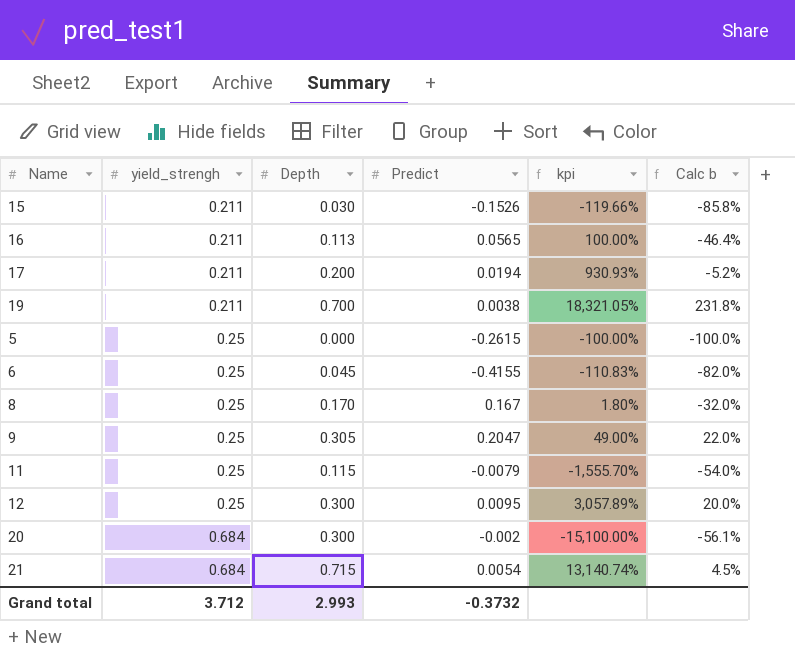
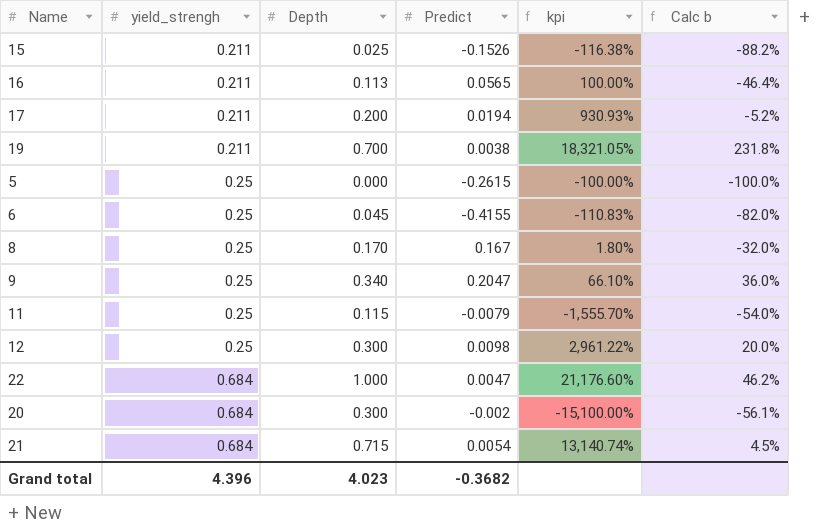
15 | Depth: 0.030 -> 0.025
15 | kpi: -119.66% -> -116.38%
15 | Calc b: -85.8% -> -88.2%
9 | Depth: 0.305 -> 0.340
9 | kpi: 49.00% -> 66.10%
9 | Calc b: 22.0% -> 36.0%
12 | Predict: 0.0095 -> 0.0098
12 | kpi: 3,057.89% -> 2,961.22%
row 22: none -> 0.684 | 1.000 | 0.0047 | 21,176.60% | 46.2%
Grand total | yield_strengh: 3.712 -> 4.396
Grand total | Depth: 2.993 -> 4.023
Grand total | Predict: -0.3732 -> -0.3682

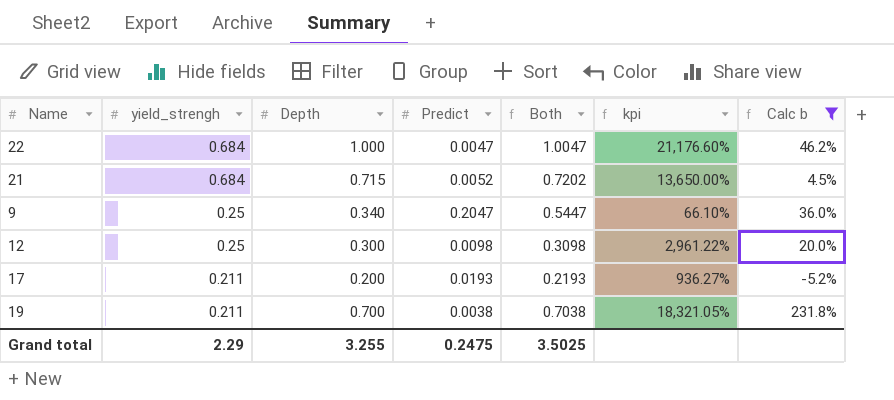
filter: none -> Calc b >= -5.2%
row order: yield_strengh ascending -> yield_strengh descending
column Both | formula: none -> [Depth] + [Predict]
21 | Predict: 0.0054 -> 0.0052
21 | kpi: 13,140.74% -> 13,650.00%
17 | Predict: 0.0194 -> 0.0193
17 | kpi: 930.93% -> 936.27%
Grand total | yield_strengh: 4.396 -> 2.29
Grand total | Depth: 4.023 -> 3.255
Grand total | Predict: -0.3682 -> 0.2475

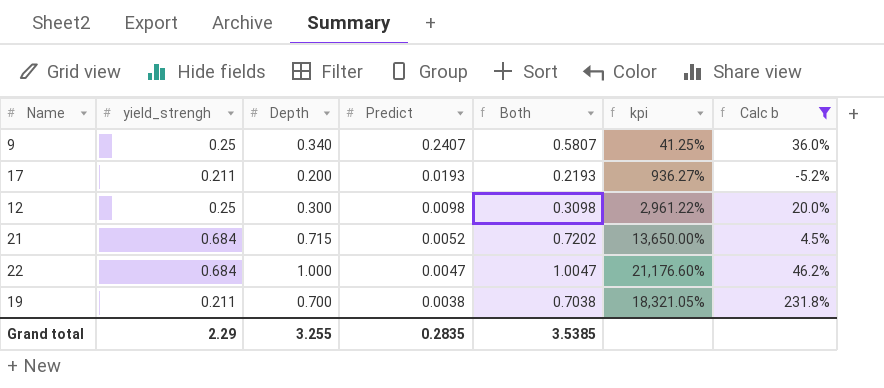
row order: yield_strengh descending -> Predict descending
9 | Predict: 0.2047 -> 0.2407
9 | Both: 0.5447 -> 0.5807
9 | kpi: 66.10% -> 41.25%
Grand total | Predict: 0.2475 -> 0.2835
Grand total | Both: 3.5025 -> 3.5385

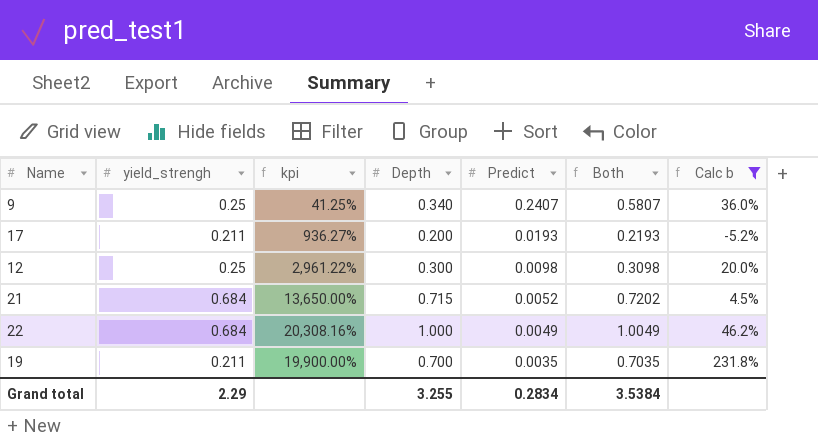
column kpi | position: 6 -> 3
22 | kpi: 21,176.60% -> 20,308.16%
22 | Predict: 0.0047 -> 0.0049
22 | Both: 1.0047 -> 1.0049
19 | kpi: 18,321.05% -> 19,900.00%
19 | Predict: 0.0038 -> 0.0035
19 | Both: 0.7038 -> 0.7035
Grand total | Predict: 0.2835 -> 0.2834
Grand total | Both: 3.5385 -> 3.5384

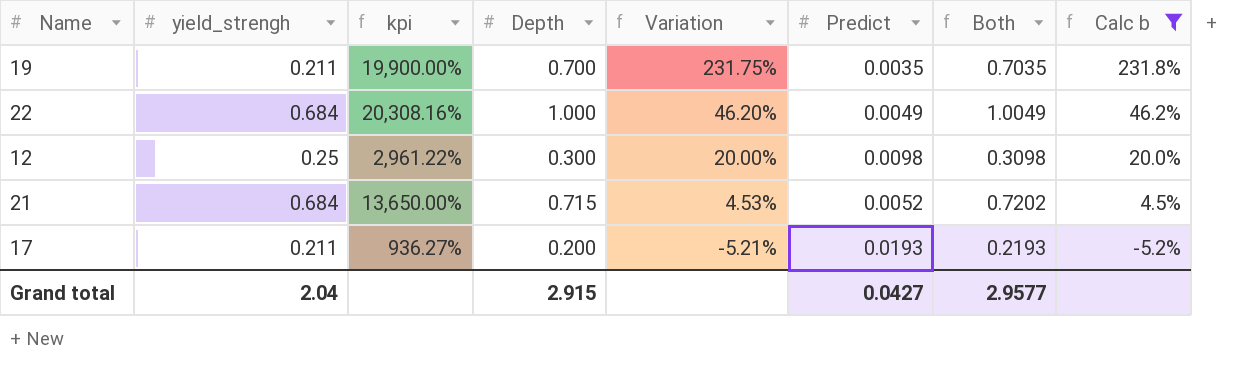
row order: Predict descending -> Variation descending
column Variation | formula: none -> ([Depth] - [yield_strengh]) / [yield_strengh]
row 9: 0.25 | 41.25% | 0.340 | 0.2407 | 0.5807 | 36.0% -> none
Grand total | yield_strengh: 2.29 -> 2.04
Grand total | Depth: 3.255 -> 2.915
Grand total | Predict: 0.2834 -> 0.0427
Grand total | Both: 3.5384 -> 2.9577

